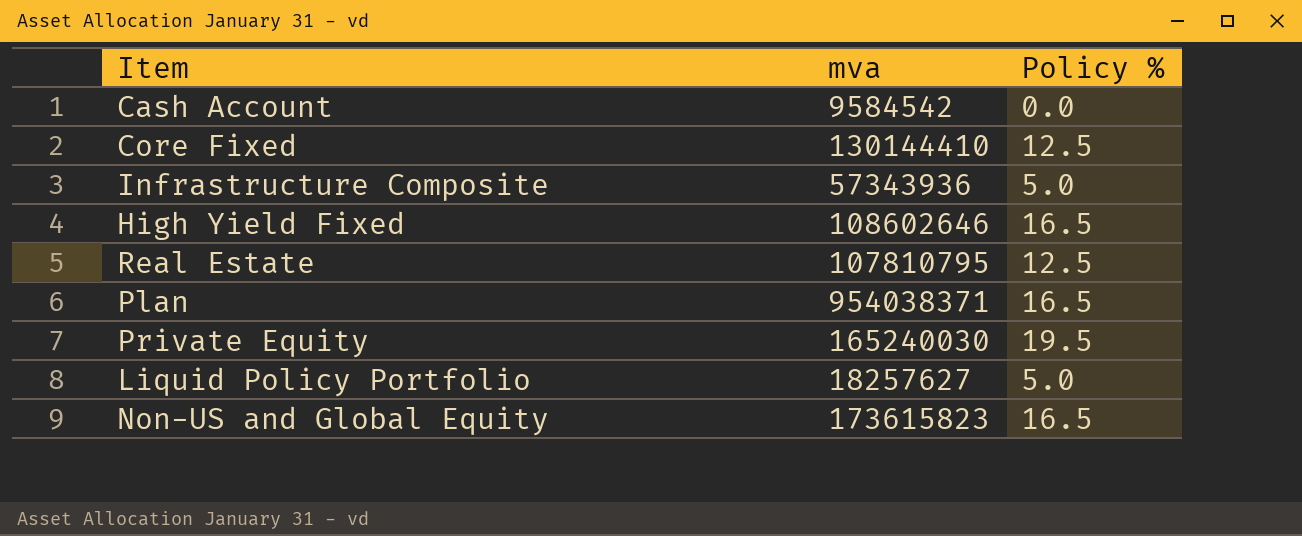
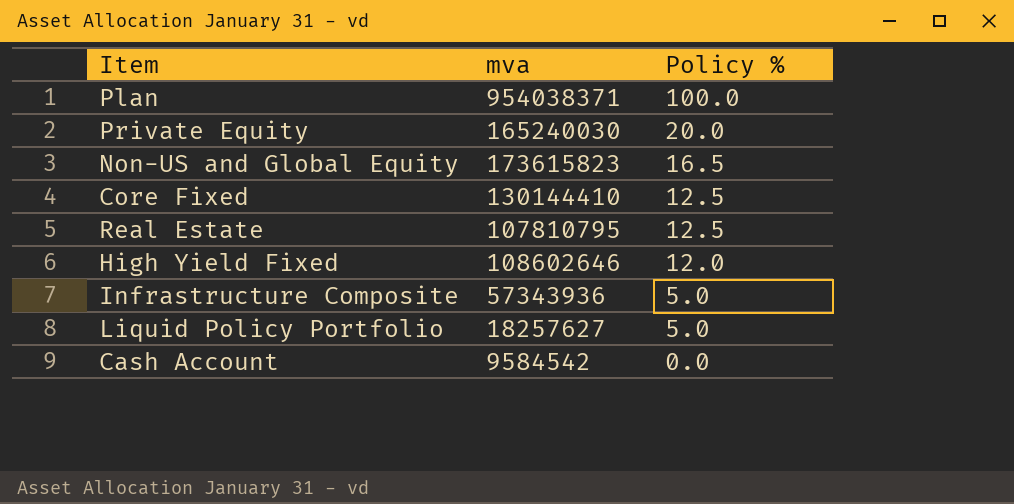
row order: none -> Policy % descending
Plan | Policy %: 16.5 -> 100.0
Private Equity | Policy %: 19.5 -> 20.0
High Yield Fixed | Policy %: 16.5 -> 12.0

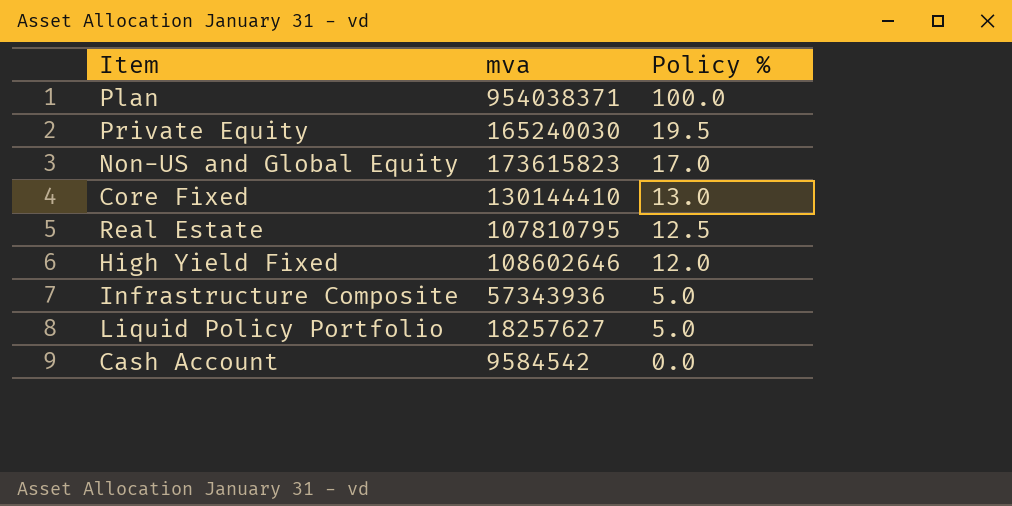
Private Equity | Policy %: 20.0 -> 19.5
Non-US and Global Equity | Policy %: 16.5 -> 17.0
Core Fixed | Policy %: 12.5 -> 13.0

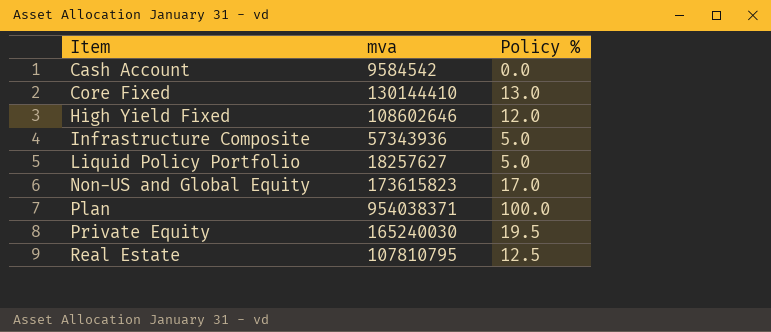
row order: Policy % descending -> Item ascending

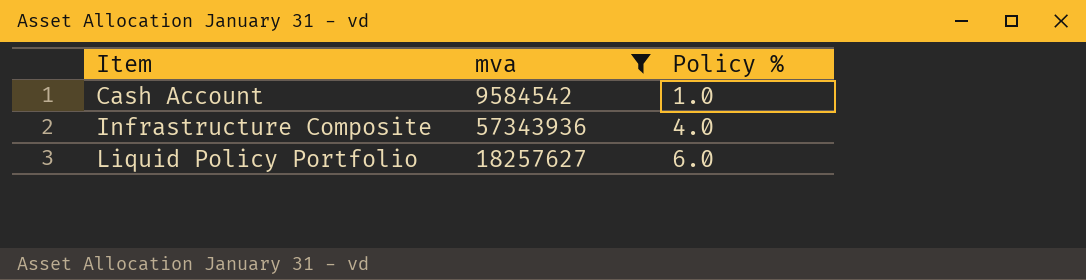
filter: none -> mva <= 57343936
Cash Account | Policy %: 0.0 -> 1.0
Infrastructure Composite | Policy %: 5.0 -> 4.0
Liquid Policy Portfolio | Policy %: 5.0 -> 6.0

